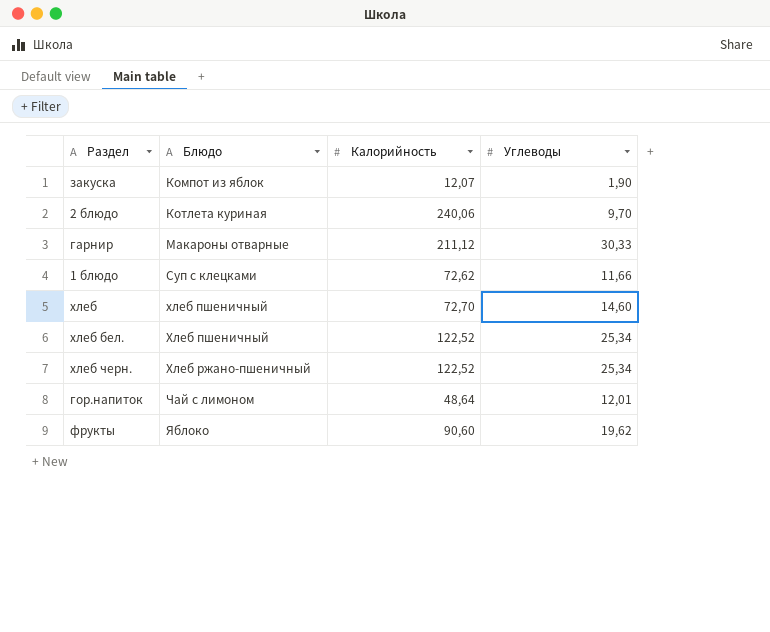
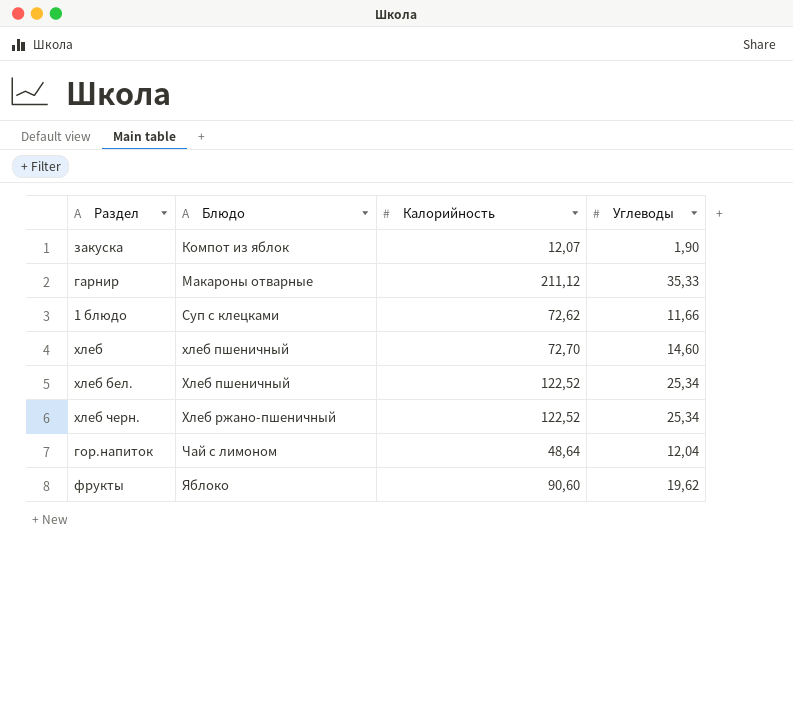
row 2 блюдо: Котлета куриная | 240,06 | 9,70 -> none
гарнир | Углеводы: 30,33 -> 35,33
гор.напиток | Углеводы: 12,01 -> 12,04

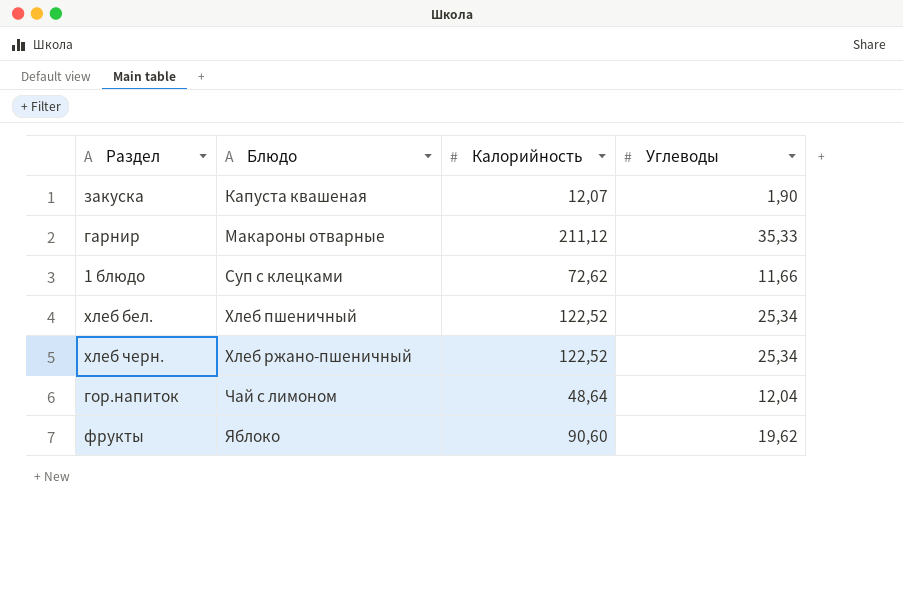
row хлеб: хлеб пшеничный | 72,70 | 14,60 -> none
закуска | Блюдо: Компот из яблок -> Капуста квашеная

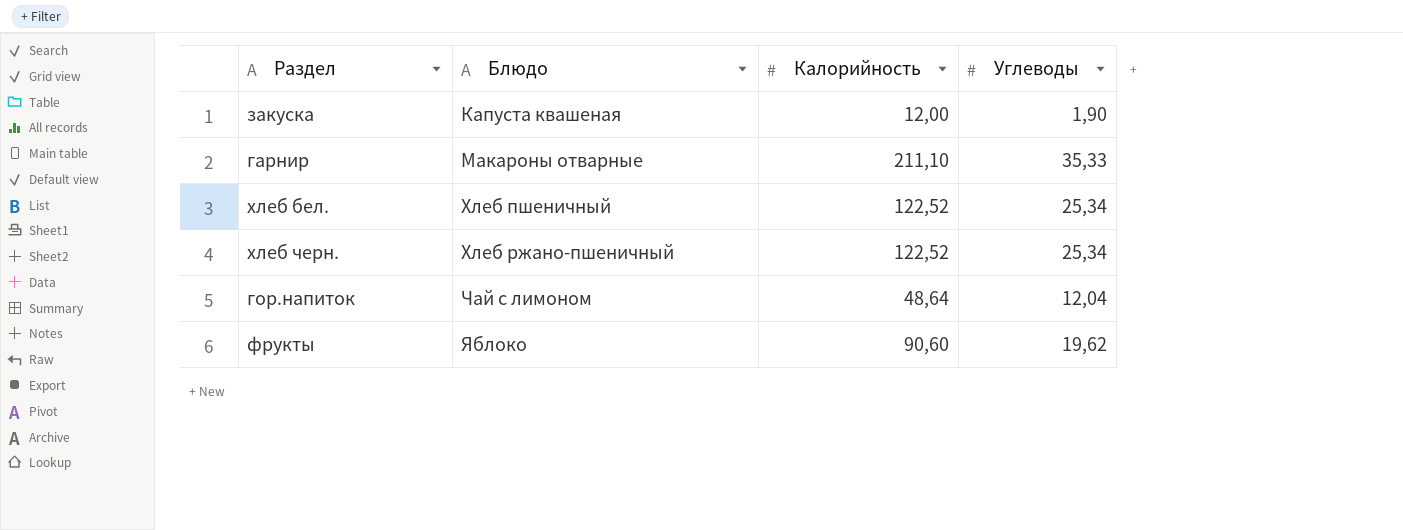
row 1 блюдо: Суп с клецками | 72,62 | 11,66 -> none
закуска | Калорийность: 12,07 -> 12,00
гарнир | Калорийность: 211,12 -> 211,10

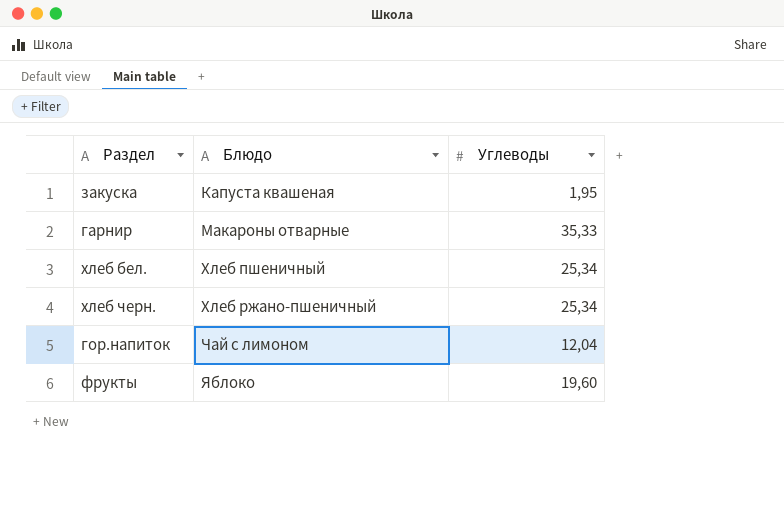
column Калорийность | position: 3 -> none
закуска | Углеводы: 1,90 -> 1,95
фрукты | Углеводы: 19,62 -> 19,60

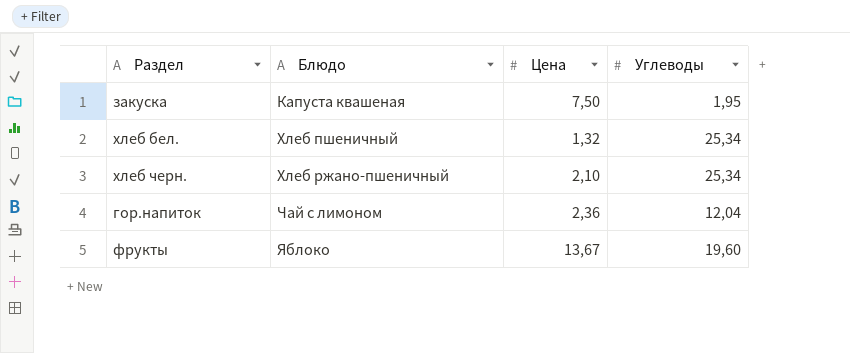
column Цена | position: none -> 3
row гарнир: Макароны отварные | 35,33 -> none

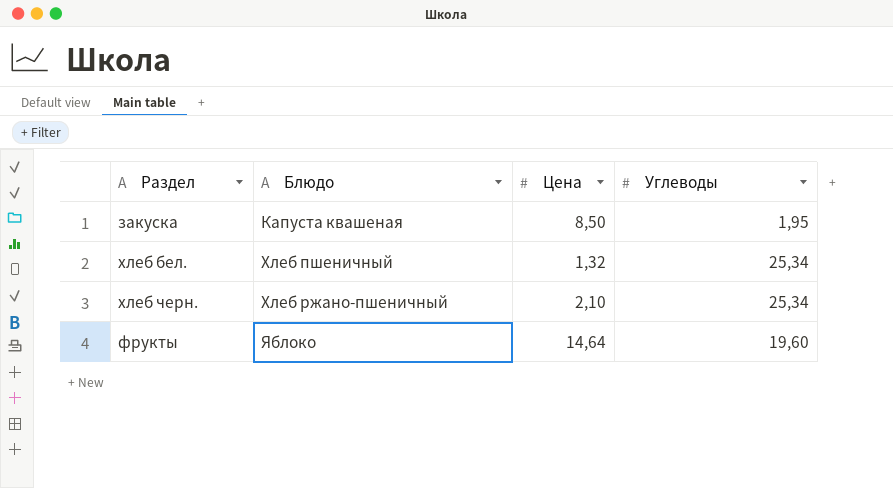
row гор.напиток: Чай с лимоном | 2,36 | 12,04 -> none
закуска | Цена: 7,50 -> 8,50
фрукты | Цена: 13,67 -> 14,64

